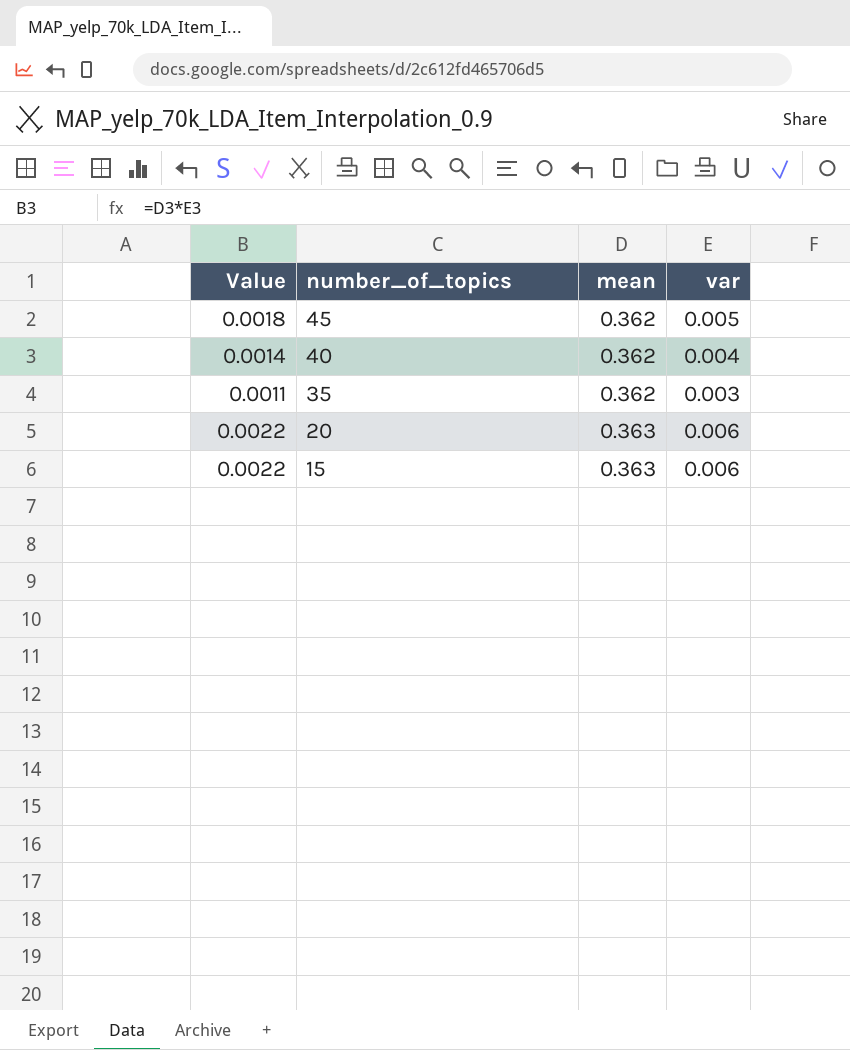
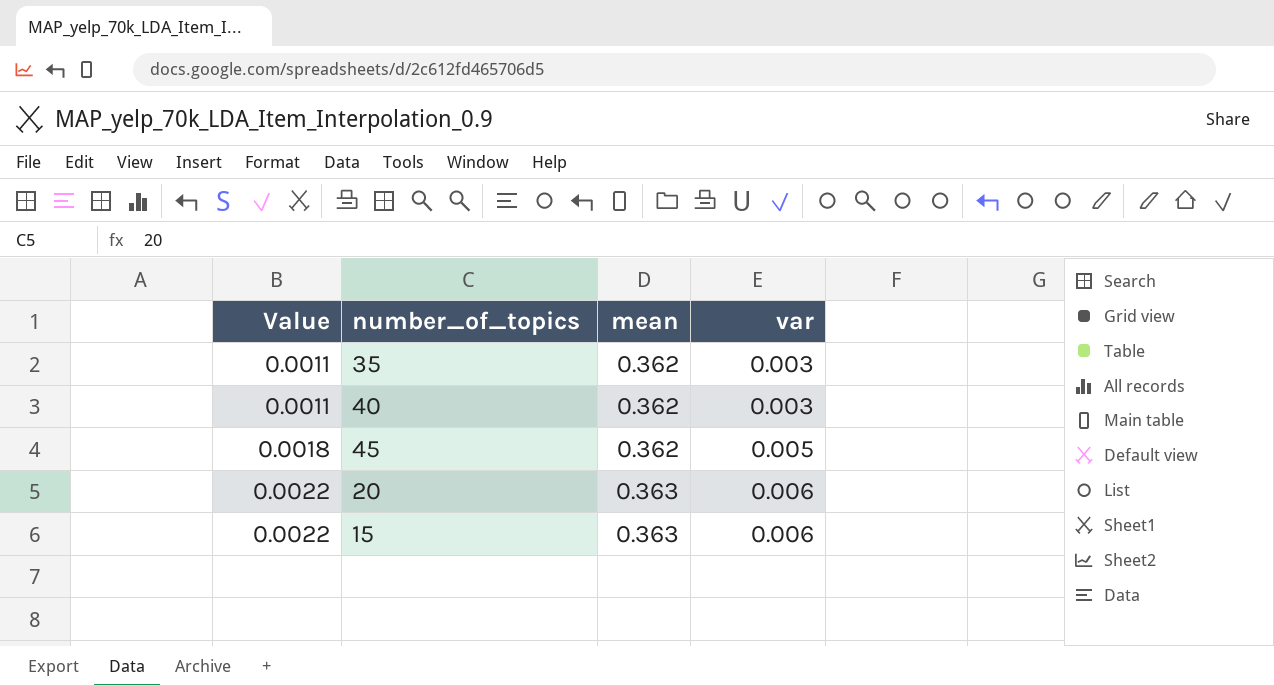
row order: number_of_topics descending -> Value ascending
40 | Value: 0.0014 -> 0.0011
40 | var: 0.004 -> 0.003

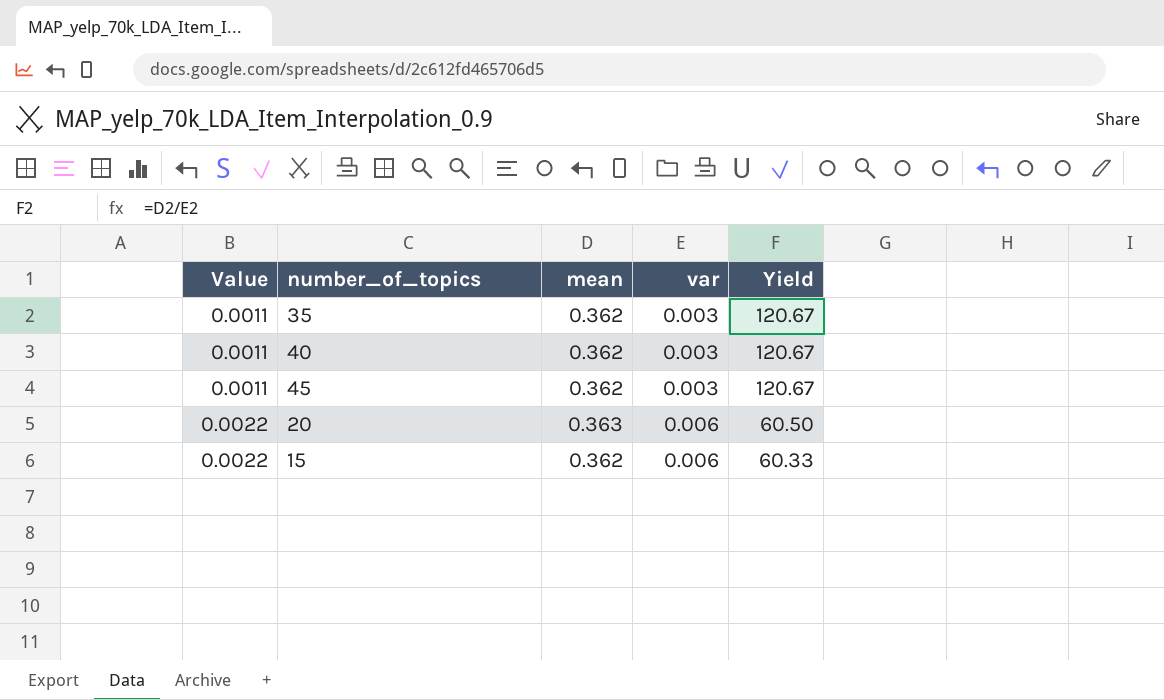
column Yield | formula: none -> [mean] / [var]
45 | Value: 0.0018 -> 0.0011
45 | var: 0.005 -> 0.003
15 | mean: 0.363 -> 0.362

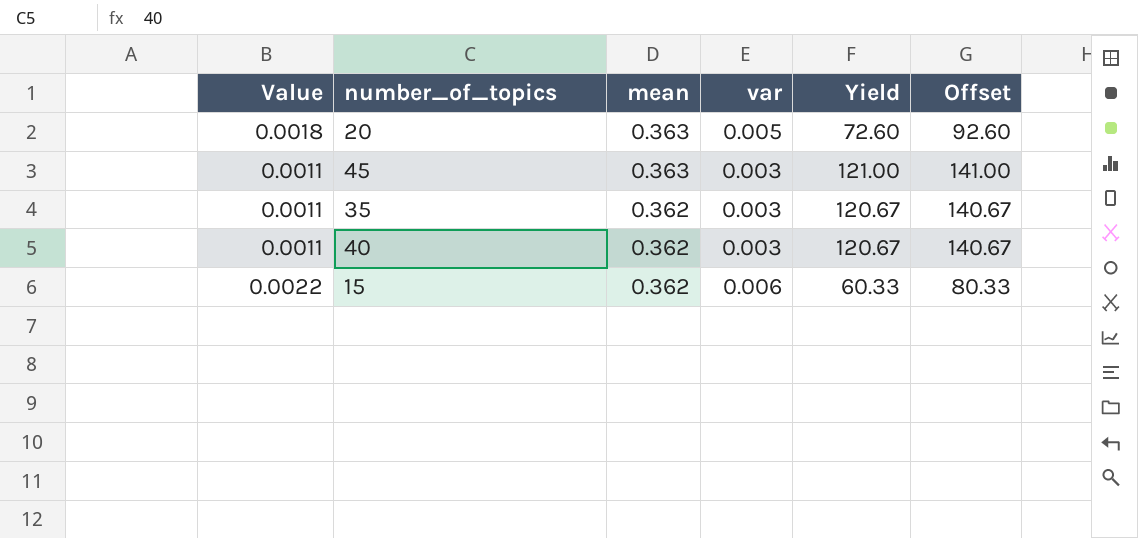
row order: Value ascending -> mean descending
column Offset | formula: none -> [Yield] + 20
20 | Value: 0.0022 -> 0.0018
20 | var: 0.006 -> 0.005
20 | Yield: 60.50 -> 72.60
45 | mean: 0.362 -> 0.363
45 | Yield: 120.67 -> 121.00

